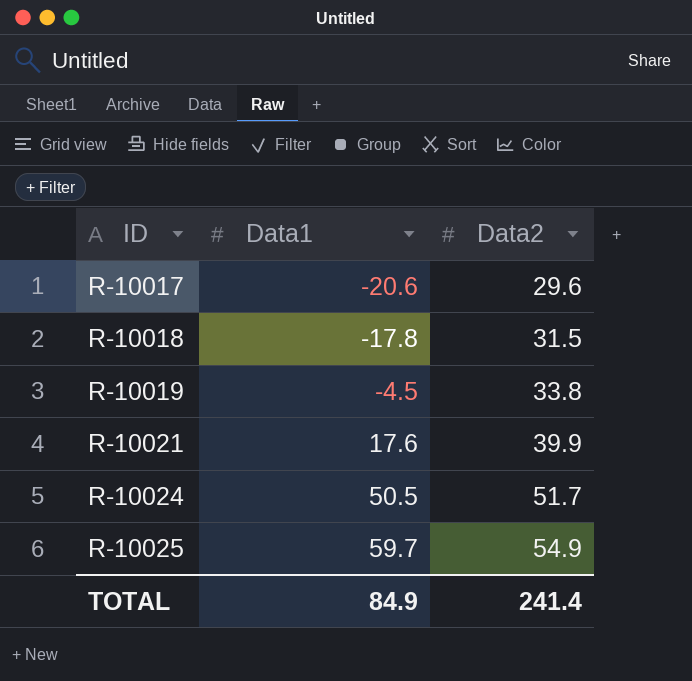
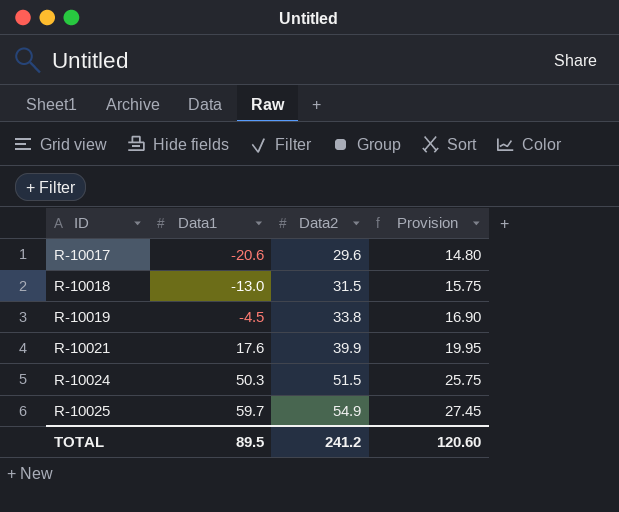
column Provision | formula: none -> [Data2] * 0.5
R-10018 | Data1: -17.8 -> -13.0
R-10024 | Data1: 50.5 -> 50.3
R-10024 | Data2: 51.7 -> 51.5
TOTAL | Data1: 84.9 -> 89.5
TOTAL | Data2: 241.4 -> 241.2

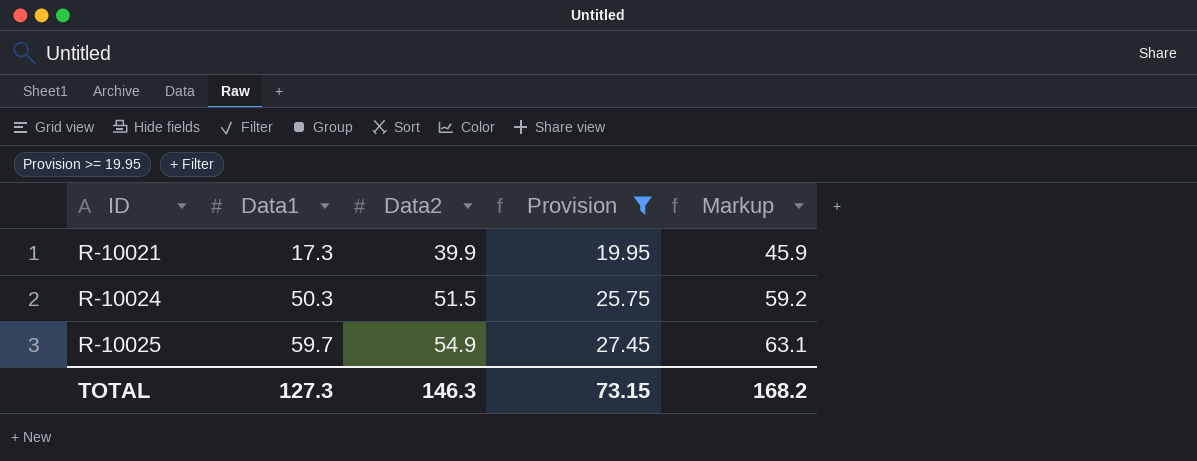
filter: none -> Provision >= 19.95
column Markup | formula: none -> [Data2] * 1.15
R-10021 | Data1: 17.6 -> 17.3
TOTAL | Data1: 89.5 -> 127.3
TOTAL | Data2: 241.2 -> 146.3
TOTAL | Provision: 120.60 -> 73.15

